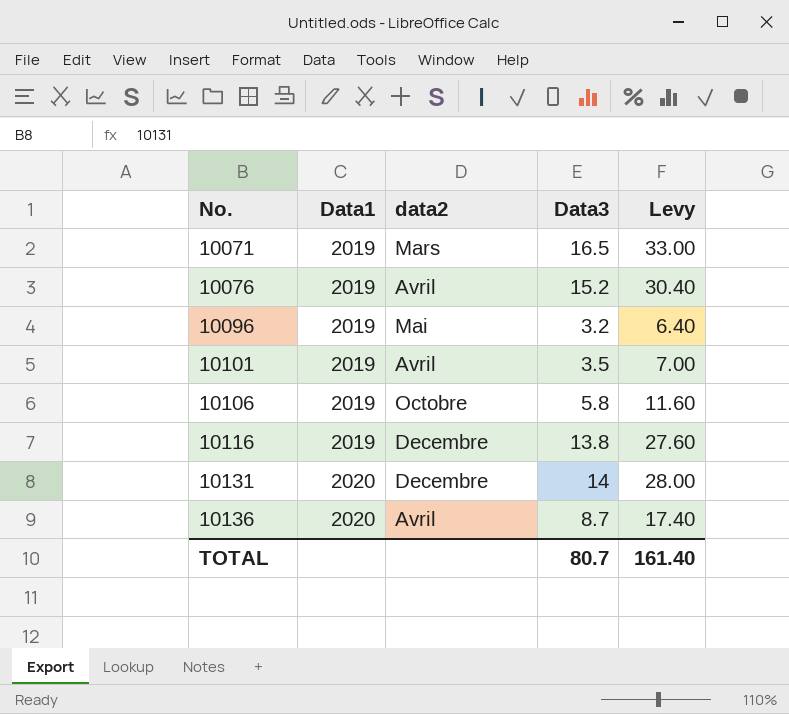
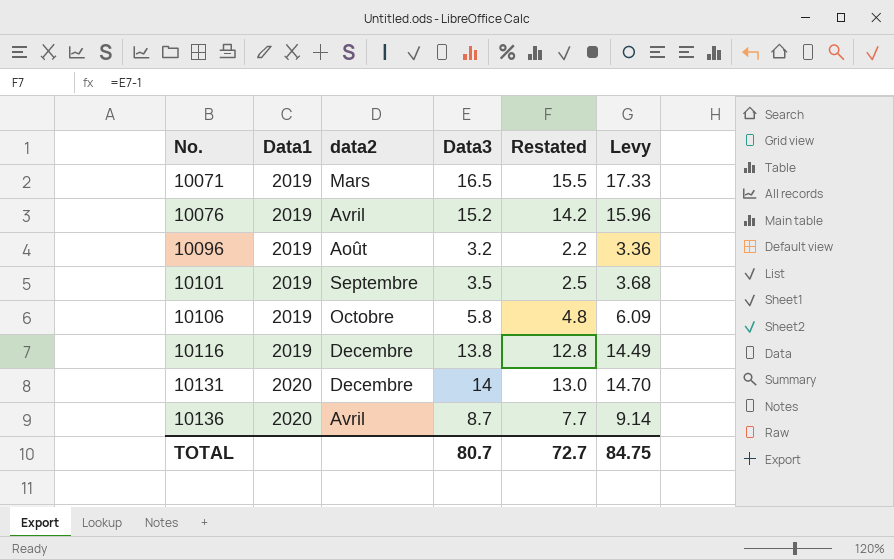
column Restated | formula: none -> [Data3] - 1
column Levy | formula: [Data3] * 2 -> [Data3] * 1.05
10096 | data2: Mai -> Août
10101 | data2: Avril -> Septembre
TOTAL | Levy: 161.40 -> 84.75

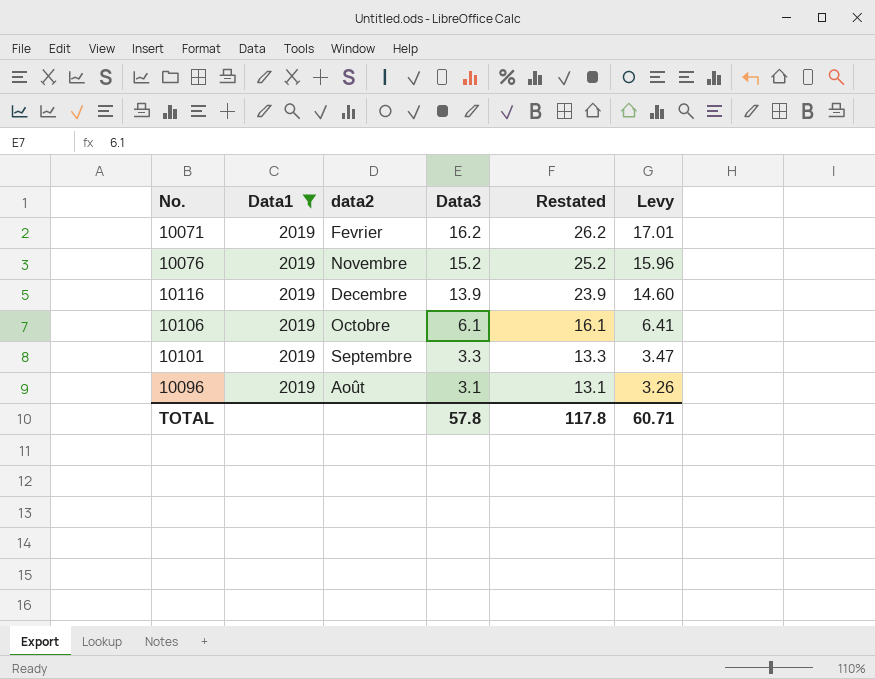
filter: none -> Data1 = 2019
row order: No. ascending -> Data3 descending
column Restated | formula: [Data3] - 1 -> [Data3] + 10
10071 | data2: Mars -> Fevrier
10071 | Data3: 16.5 -> 16.2
10071 | Levy: 17.33 -> 17.01
10076 | data2: Avril -> Novembre
10116 | Data3: 13.8 -> 13.9
10116 | Levy: 14.49 -> 14.60
10106 | Data3: 5.8 -> 6.1
10106 | Levy: 6.09 -> 6.41
10101 | Data3: 3.5 -> 3.3
10101 | Levy: 3.68 -> 3.47
10096 | Data3: 3.2 -> 3.1
10096 | Levy: 3.36 -> 3.26
TOTAL | Data3: 80.7 -> 57.8
TOTAL | Restated: 72.7 -> 117.8
TOTAL | Levy: 84.75 -> 60.71

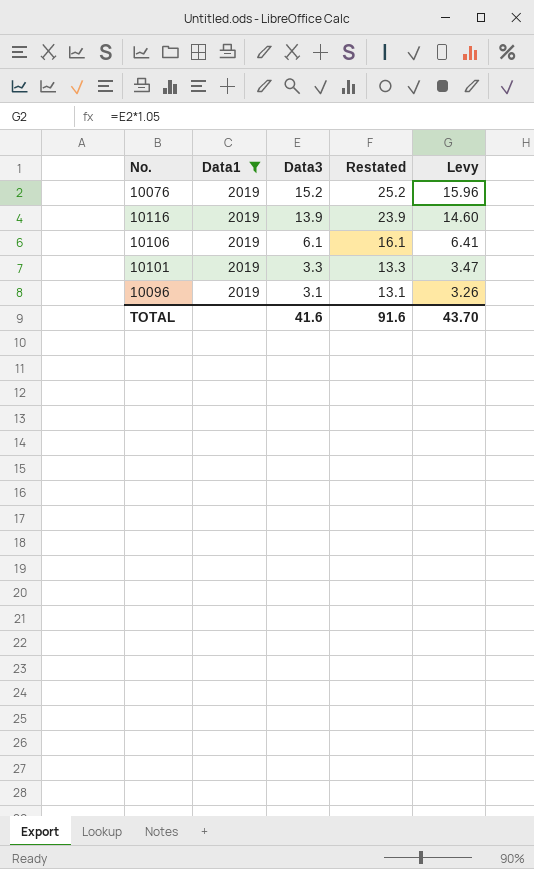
column data2 | position: 3 -> none
row 10071: 2019 | Fevrier | 16.2 | 26.2 | 17.01 -> none
TOTAL | Data3: 57.8 -> 41.6
TOTAL | Restated: 117.8 -> 91.6
TOTAL | Levy: 60.71 -> 43.70

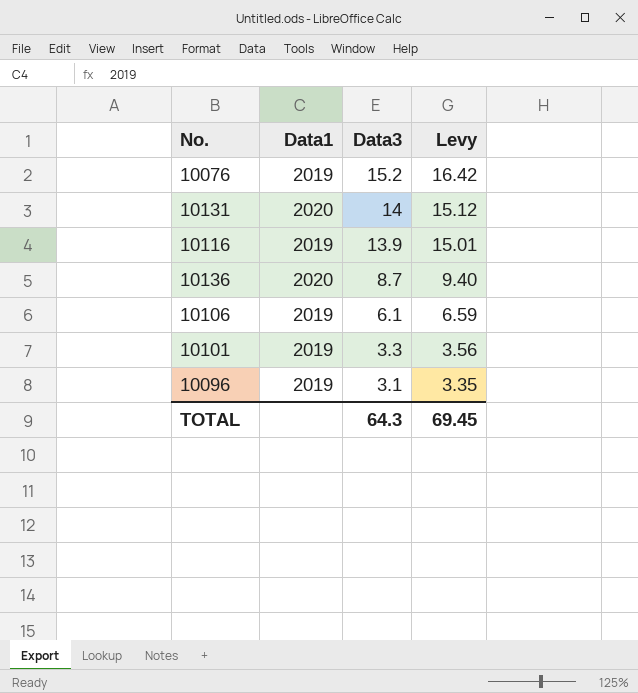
filter: Data1 = 2019 -> none
column Restated | formula: [Data3] + 10 -> none
column Levy | formula: [Data3] * 1.05 -> [Data3] * 1.08
TOTAL | Data3: 41.6 -> 64.3
TOTAL | Levy: 43.70 -> 69.45

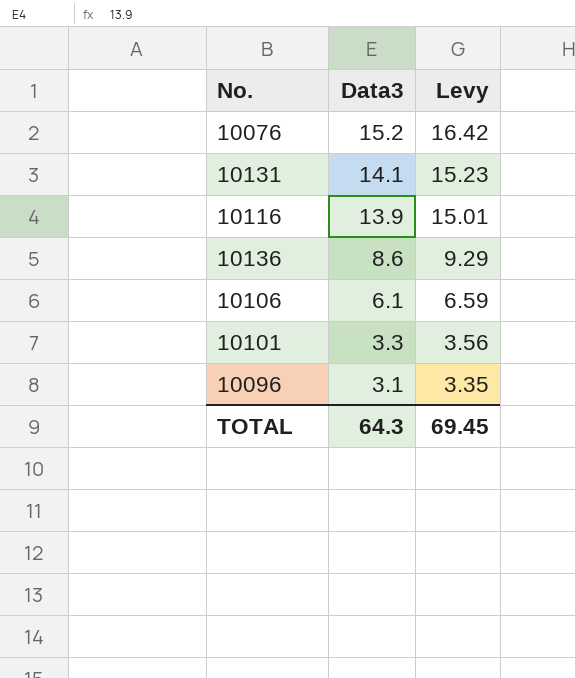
column Data1 | position: 2 -> none
10131 | Data3: 14 -> 14.1
10131 | Levy: 15.12 -> 15.23
10136 | Data3: 8.7 -> 8.6
10136 | Levy: 9.40 -> 9.29

